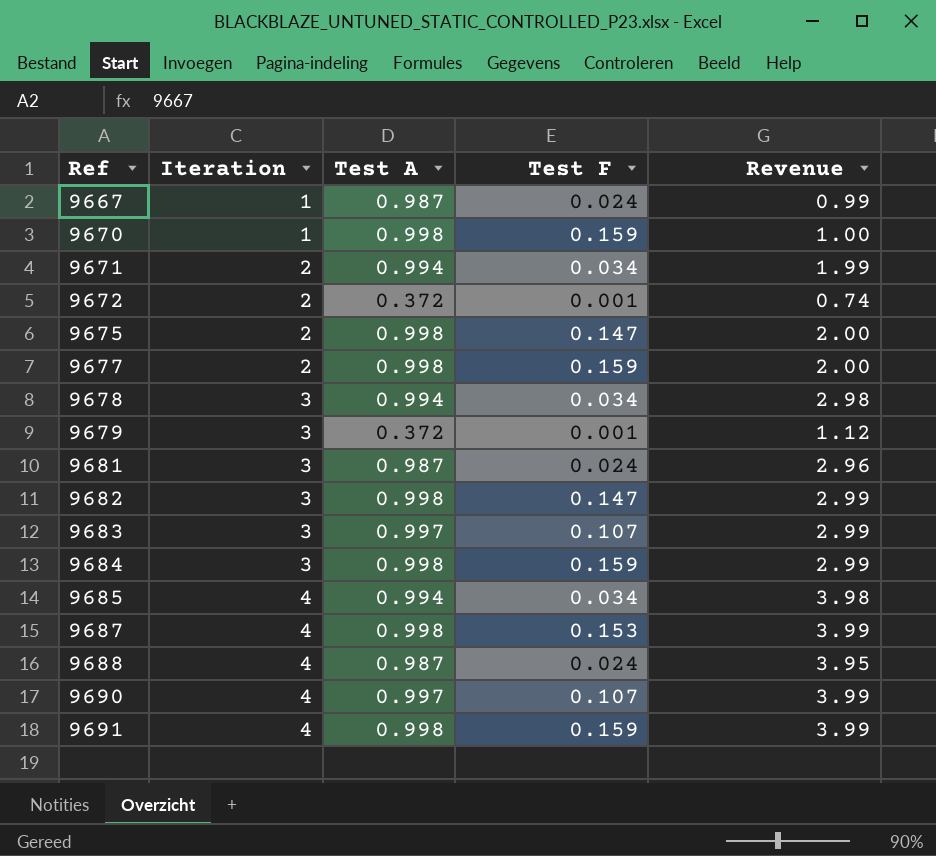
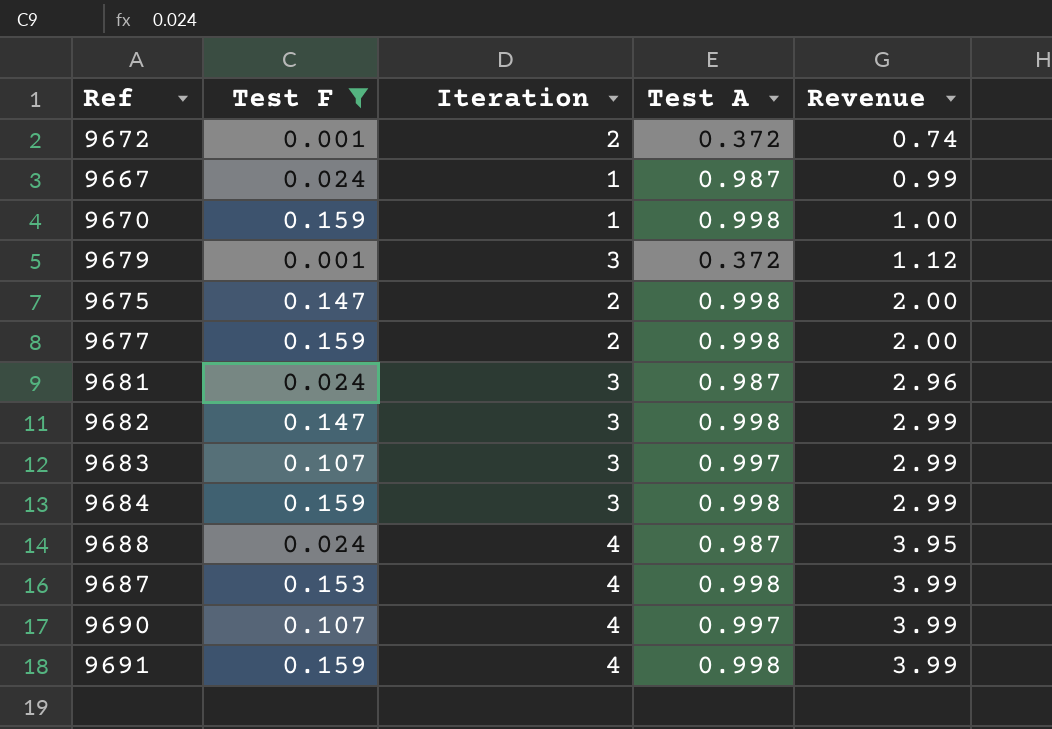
filter: none -> Test F != 0.034
row order: Ref ascending -> Revenue ascending
column Test F | position: 4 -> 2

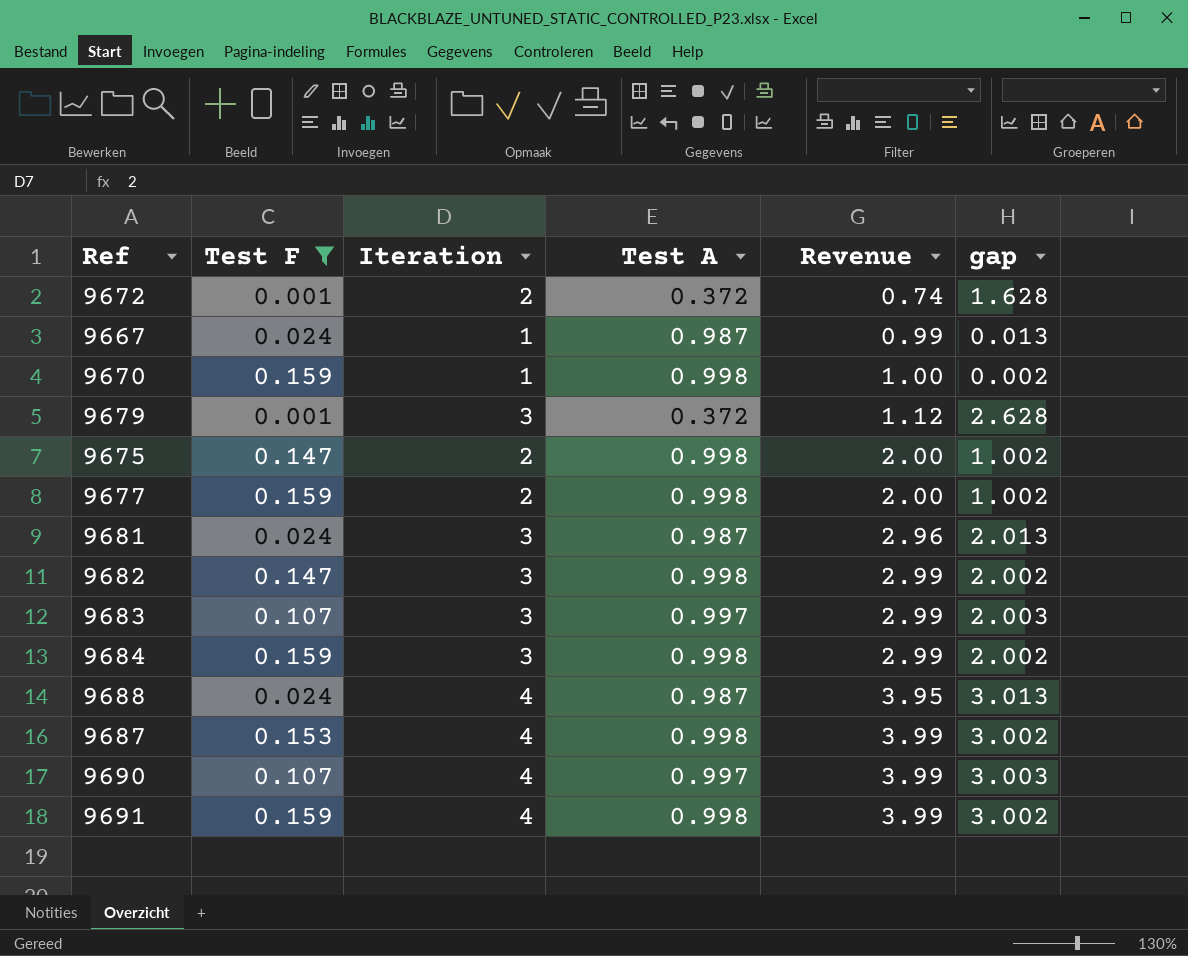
column gap | formula: none -> [Iteration] - [Test A]

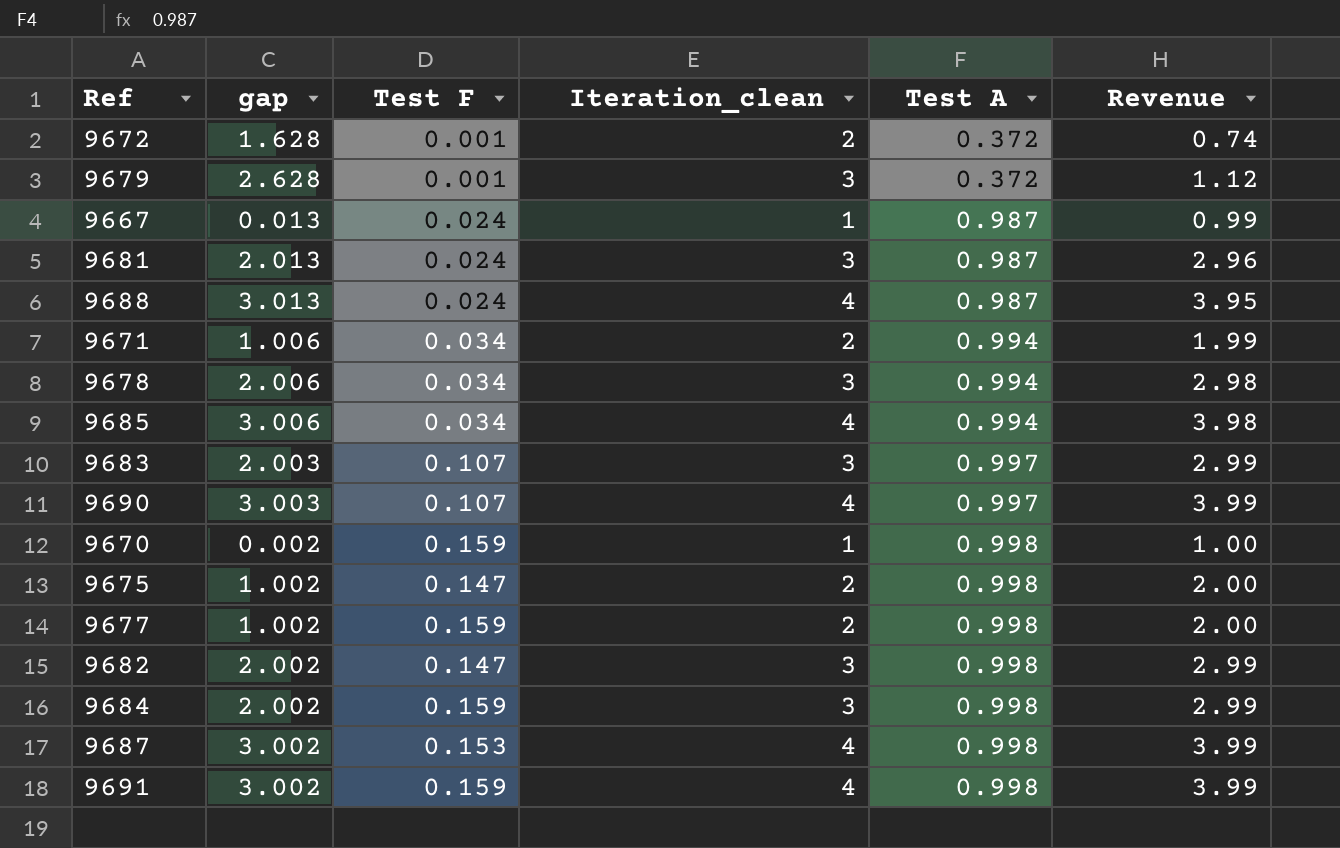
filter: Test F != 0.034 -> none
row order: Revenue ascending -> Test A ascending
column gap | position: 6 -> 2
column name: Iteration -> Iteration_clean

